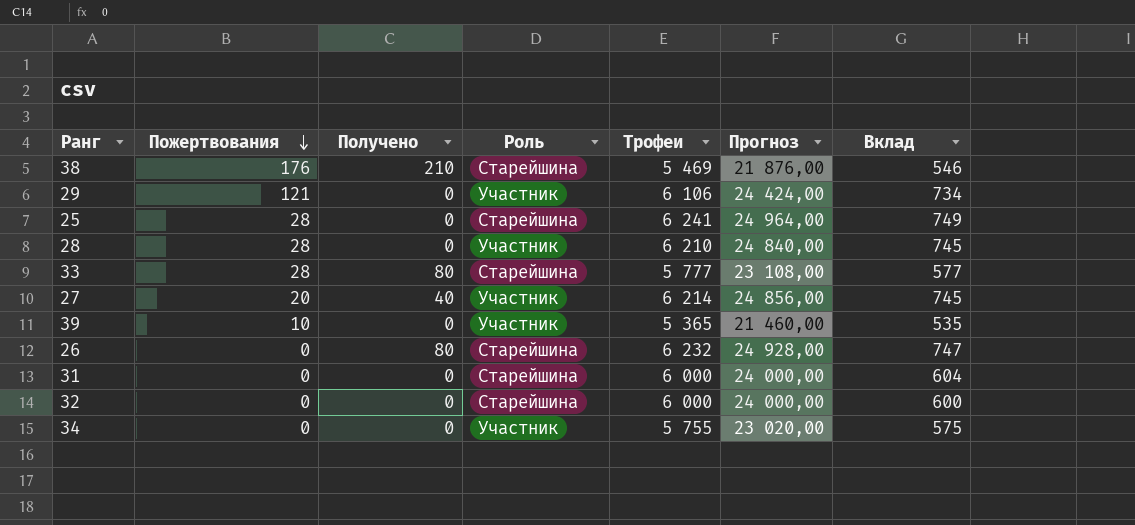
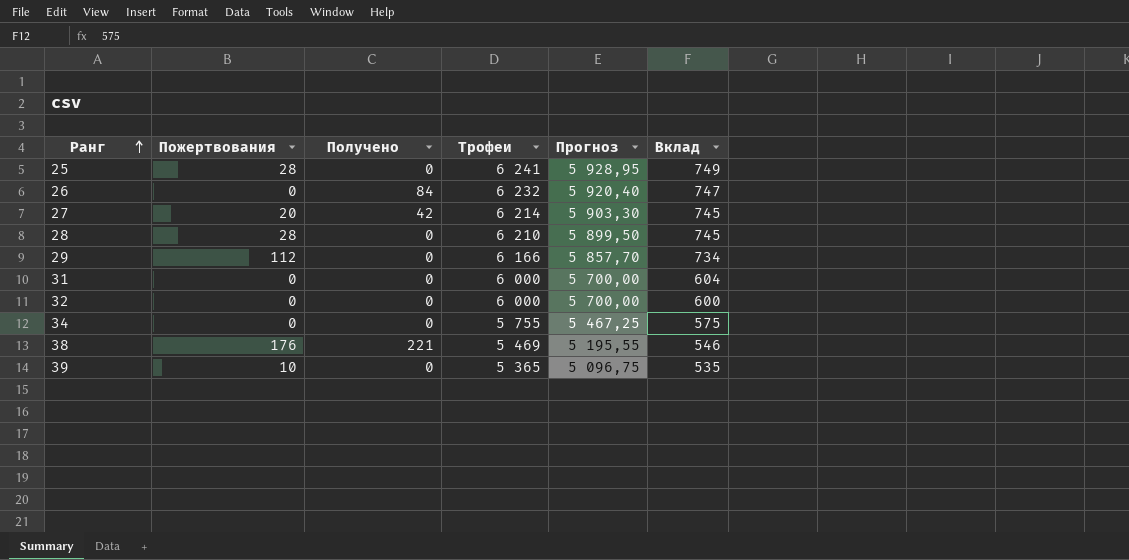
row order: Пожертвования descending -> Ранг ascending
column Роль | position: 4 -> none
column Прогноз | formula: [Трофеи] * 4 -> [Трофеи] * 0,95
row 33: 28 | 80 | Старейшина | 5 777 | 23 108,00 | 577 -> none
26 | Получено: 80 -> 84
27 | Получено: 40 -> 42
29 | Пожертвования: 121 -> 112
29 | Трофеи: 6 106 -> 6 166
38 | Получено: 210 -> 221

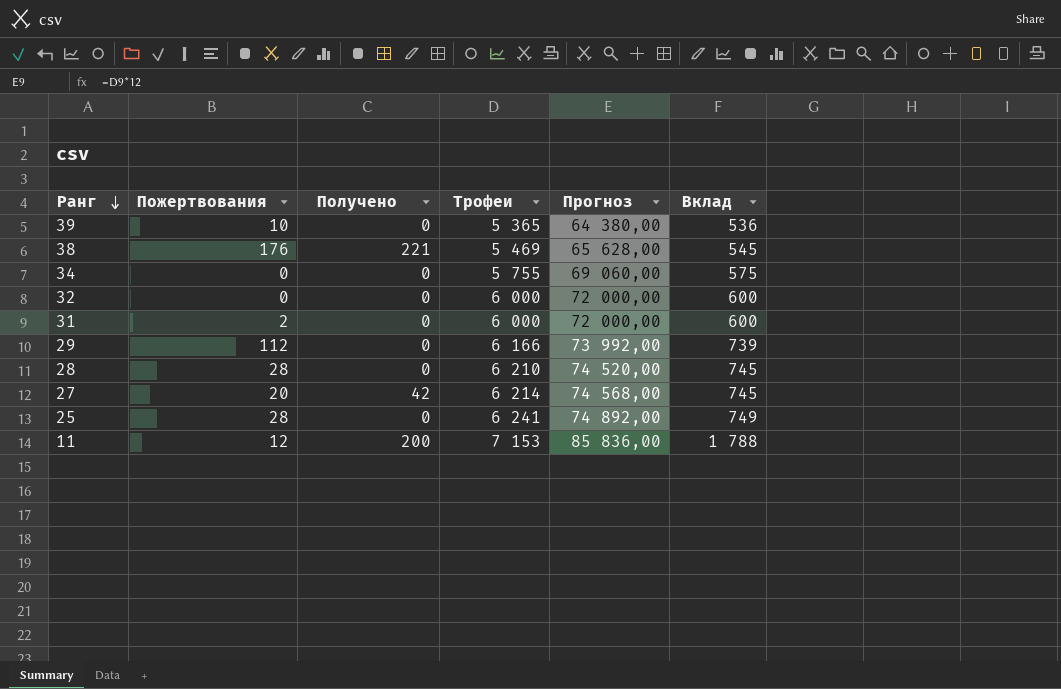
row order: Ранг ascending -> Ранг descending
column Прогноз | formula: [Трофеи] * 0,95 -> [Трофеи] * 12
row 26: 0 | 84 | 6 232 | 5 920,40 | 747 -> none
39 | Вклад: 535 -> 536
38 | Вклад: 546 -> 545
31 | Пожертвования: 0 -> 2
31 | Вклад: 604 -> 600
29 | Вклад: 734 -> 739
row 11: none -> 12 | 200 | 7 153 | 85 836,00 | 1 788

